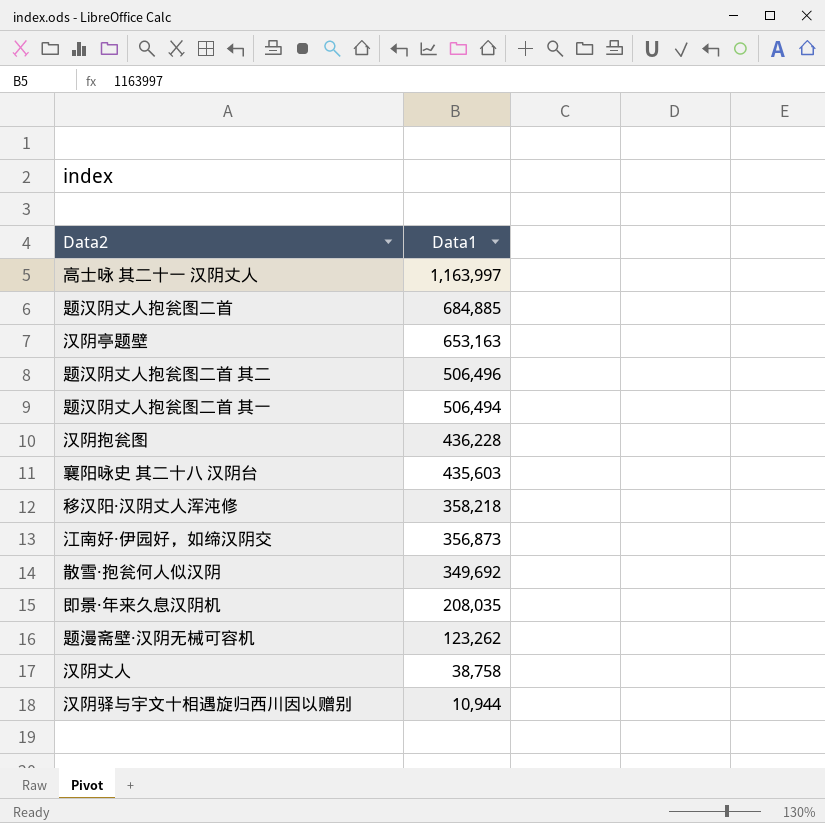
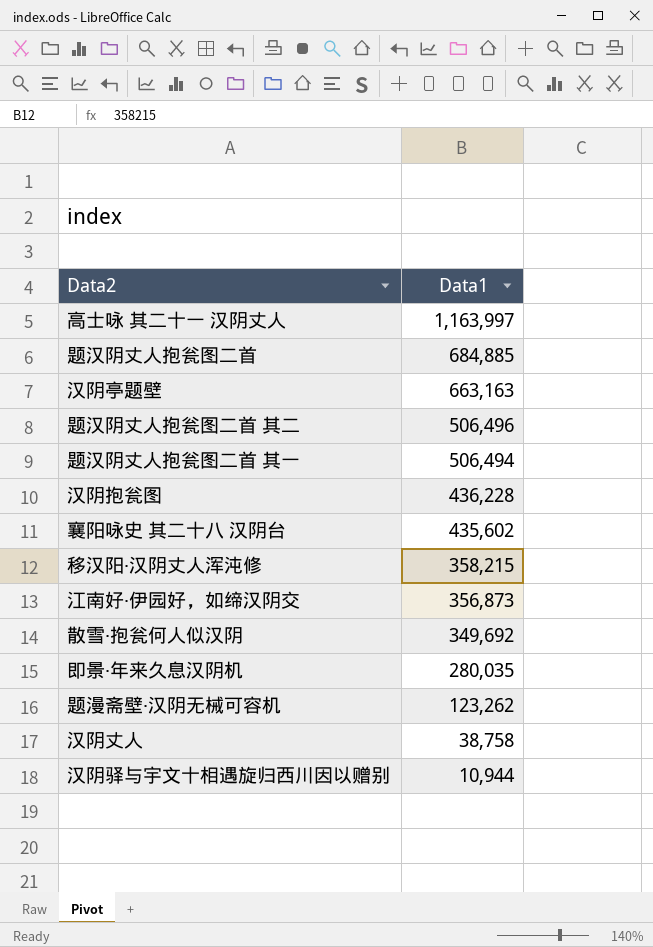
汉阴亭题壁 | Data1: 653,163 -> 663,163
襄阳咏史 其二十八 汉阴台 | Data1: 435,603 -> 435,602
移汉阳·汉阴丈人浑沌修 | Data1: 358,218 -> 358,215
即景·年来久息汉阴机 | Data1: 208,035 -> 280,035

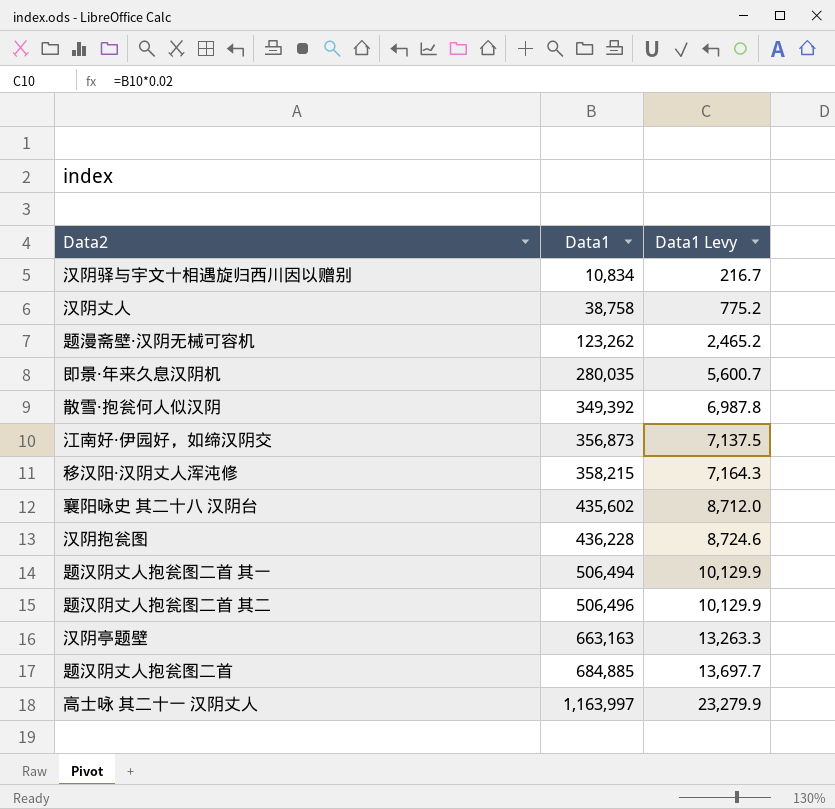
row order: Data1 descending -> Data1 ascending
column Data1 Levy | formula: none -> [Data1] * 0.02
汉阴驿与宇文十相遇旋归西川因以赠别 | Data1: 10,944 -> 10,834
散雪·抱瓮何人似汉阴 | Data1: 349,692 -> 349,392

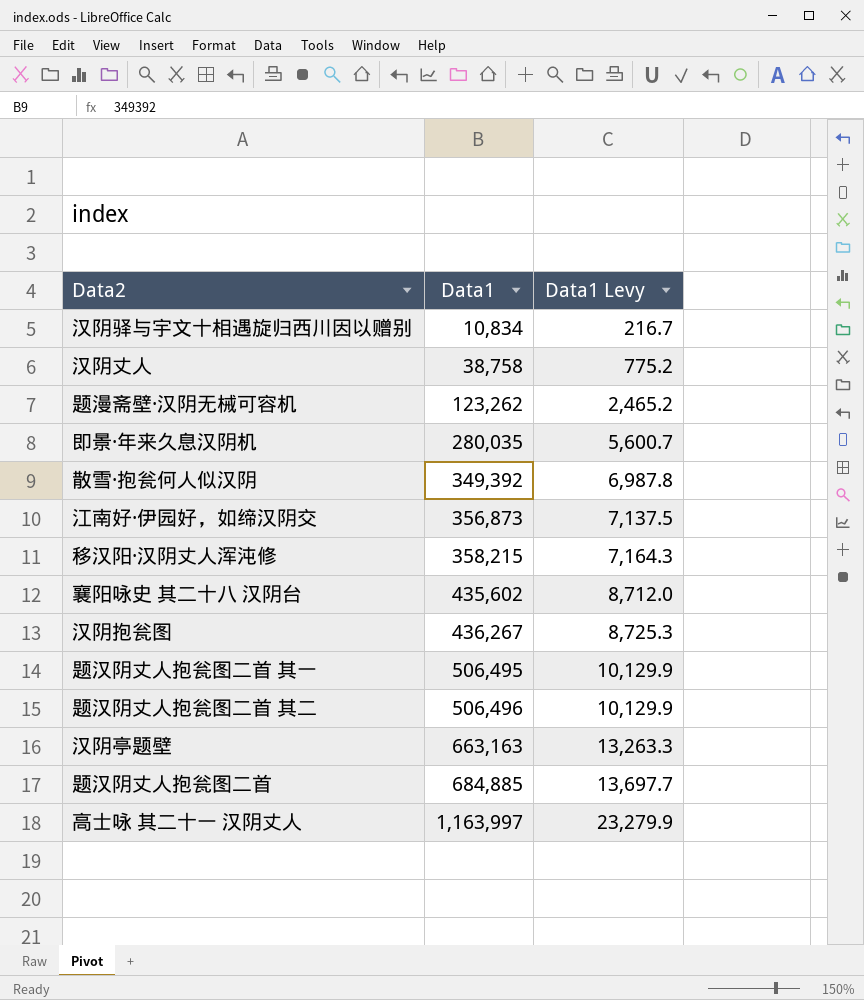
汉阴抱瓮图 | Data1: 436,228 -> 436,267
汉阴抱瓮图 | Data1 Levy: 8,724.6 -> 8,725.3
题汉阴丈人抱瓮图二首 其一 | Data1: 506,494 -> 506,495

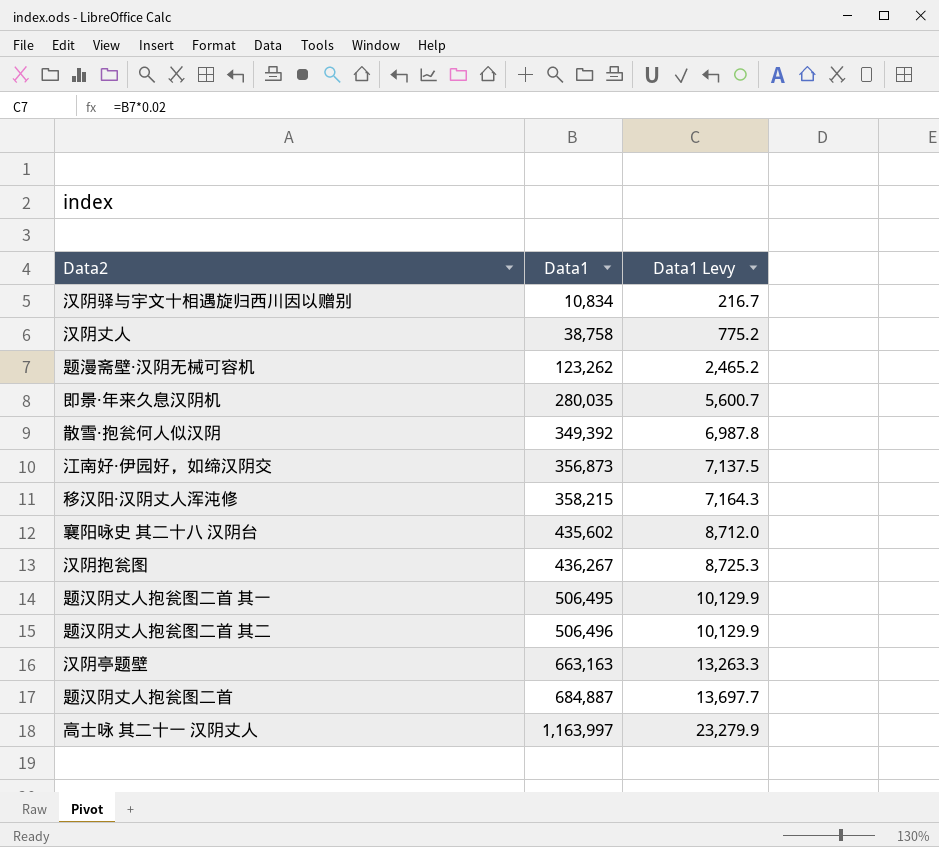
题汉阴丈人抱瓮图二首 | Data1: 684,885 -> 684,887

